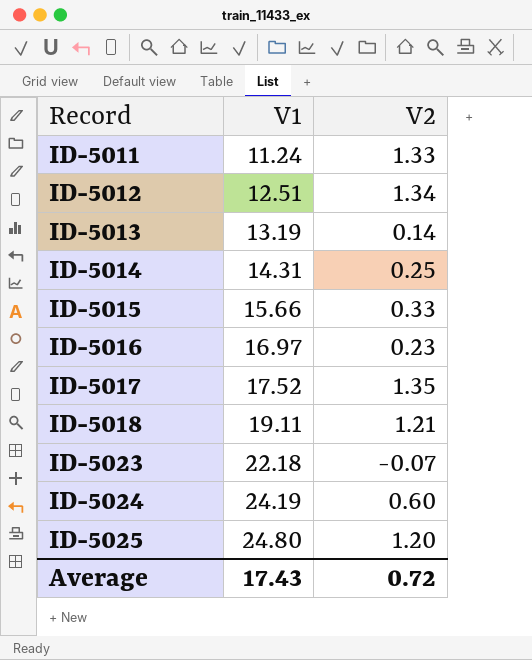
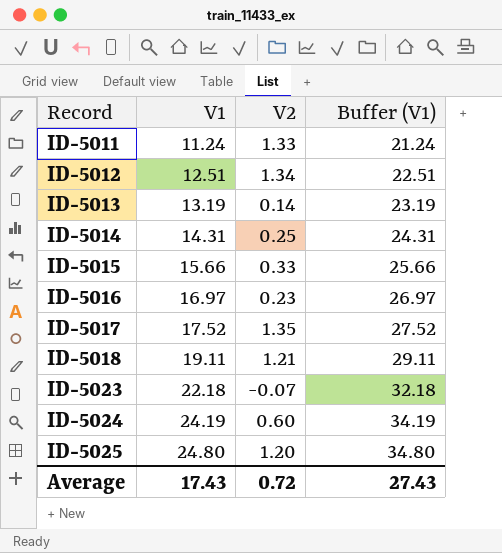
column Buffer (V1) | formula: none -> [V1] + 10

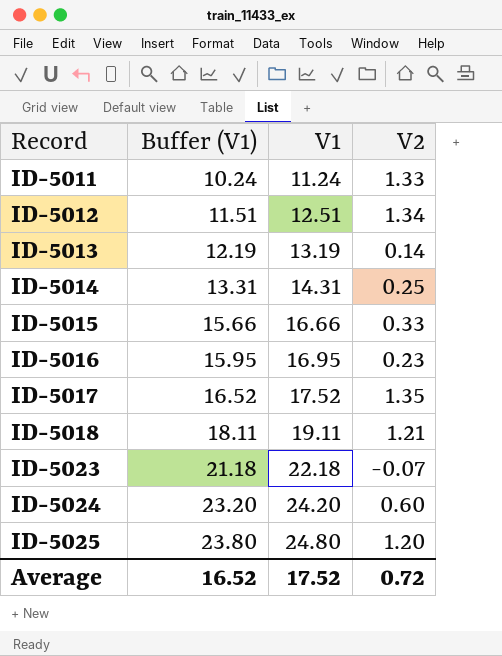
column Buffer (V1) | formula: [V1] + 10 -> [V1] - 1
column Buffer (V1) | position: 4 -> 2
ID-5015 | V1: 15.66 -> 16.66
ID-5016 | V1: 16.97 -> 16.95
ID-5024 | V1: 24.19 -> 24.20
Average | Buffer (V1): 27.43 -> 16.52
Average | V1: 17.43 -> 17.52

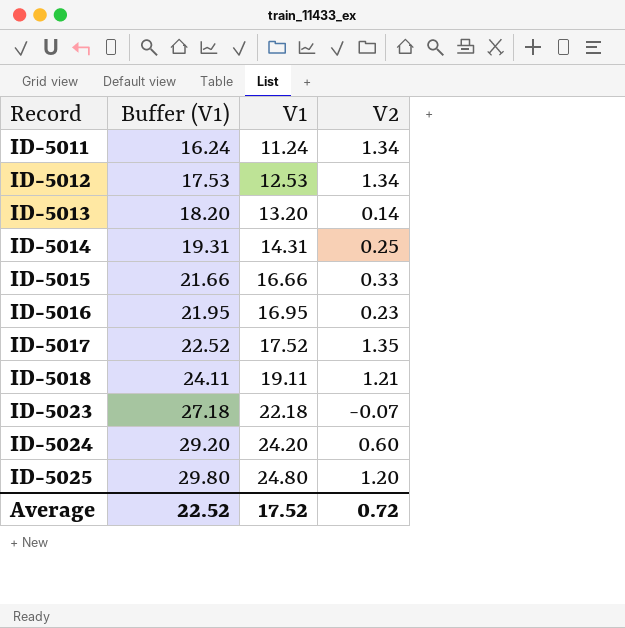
column Buffer (V1) | formula: [V1] - 1 -> [V1] + 5
ID-5011 | V2: 1.33 -> 1.34
ID-5012 | V1: 12.51 -> 12.53
ID-5013 | V1: 13.19 -> 13.20
Average | Buffer (V1): 16.52 -> 22.52

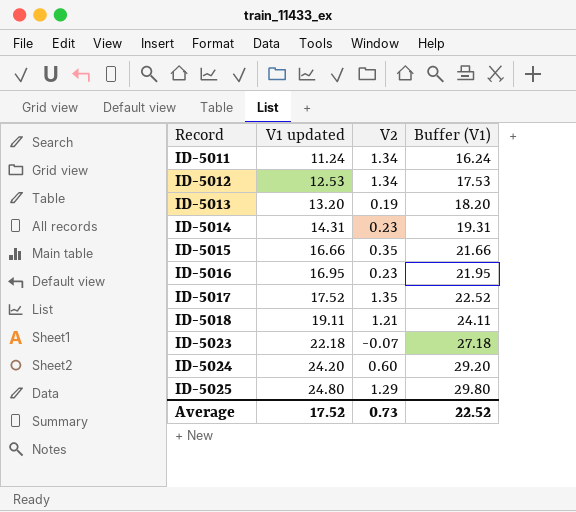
column name: V1 -> V1 updated
column Buffer (V1) | position: 2 -> 4
ID-5013 | V2: 0.14 -> 0.19
ID-5014 | V2: 0.25 -> 0.23
ID-5015 | V2: 0.33 -> 0.35
ID-5025 | V2: 1.20 -> 1.29
Average | V2: 0.72 -> 0.73

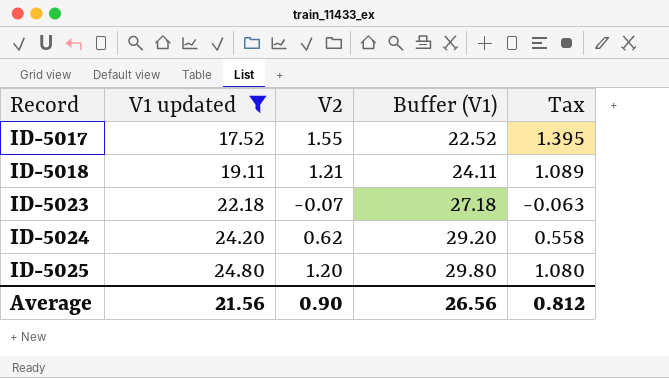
filter: none -> V1 updated >= 17.52
column Tax | formula: none -> [V2] * 0.9
ID-5017 | V2: 1.35 -> 1.55
ID-5024 | V2: 0.60 -> 0.62
ID-5025 | V2: 1.29 -> 1.20
Average | V1 updated: 17.52 -> 21.56
Average | V2: 0.73 -> 0.90
Average | Buffer (V1): 22.52 -> 26.56

